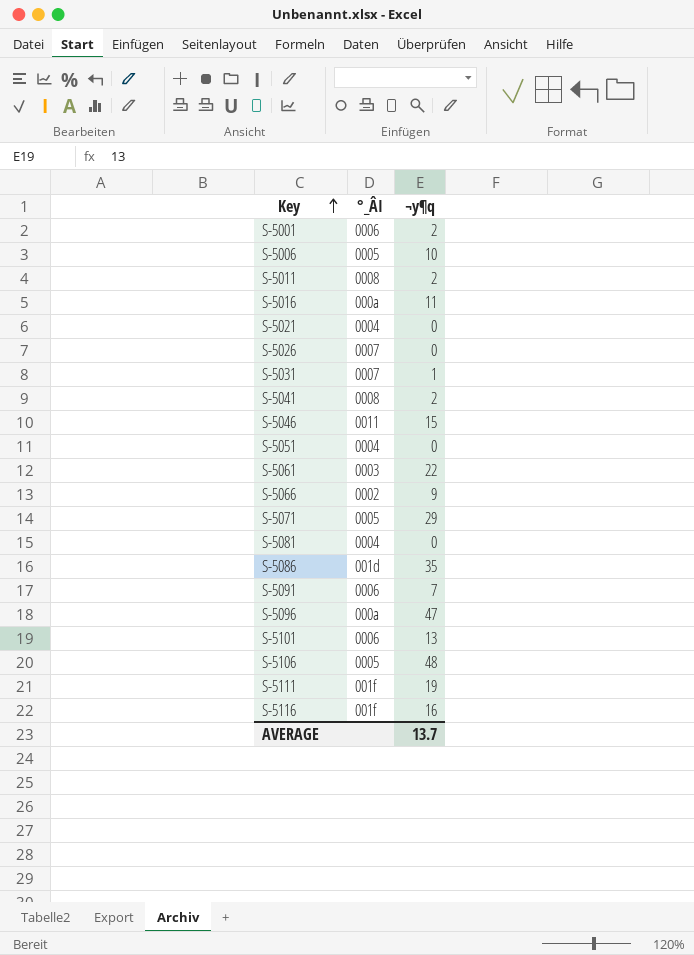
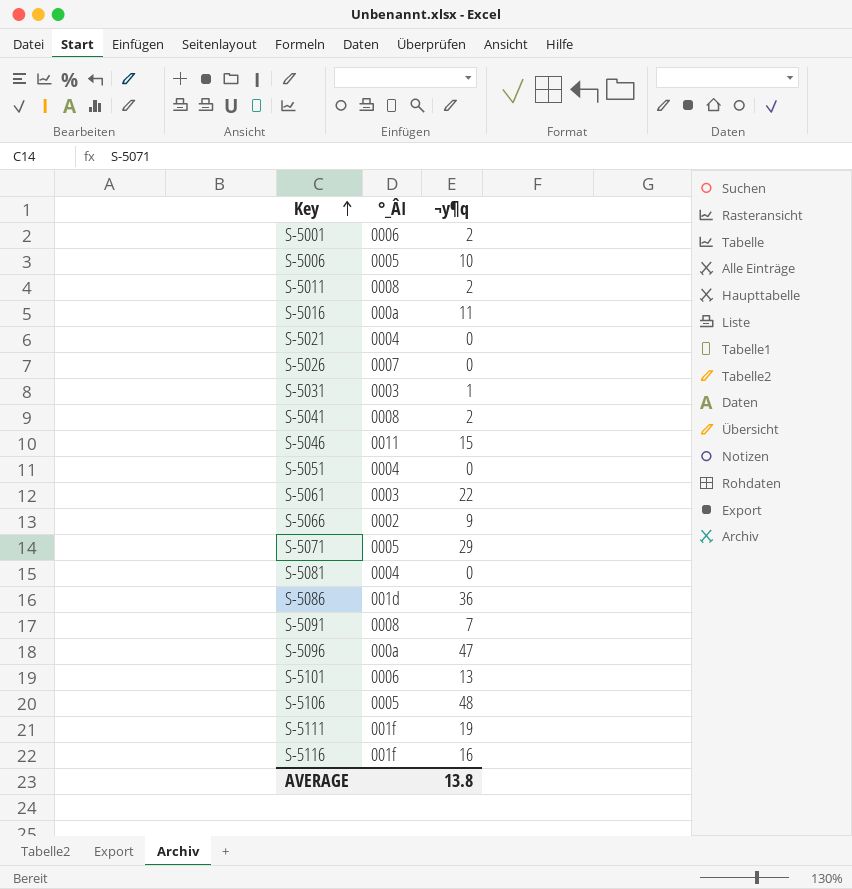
S-5031 | °_ÂI: 0007 -> 0003
S-5086 | ¬y¶q: 35 -> 36
S-5091 | °_ÂI: 0006 -> 0008
AVERAGE | ¬y¶q: 13.7 -> 13.8

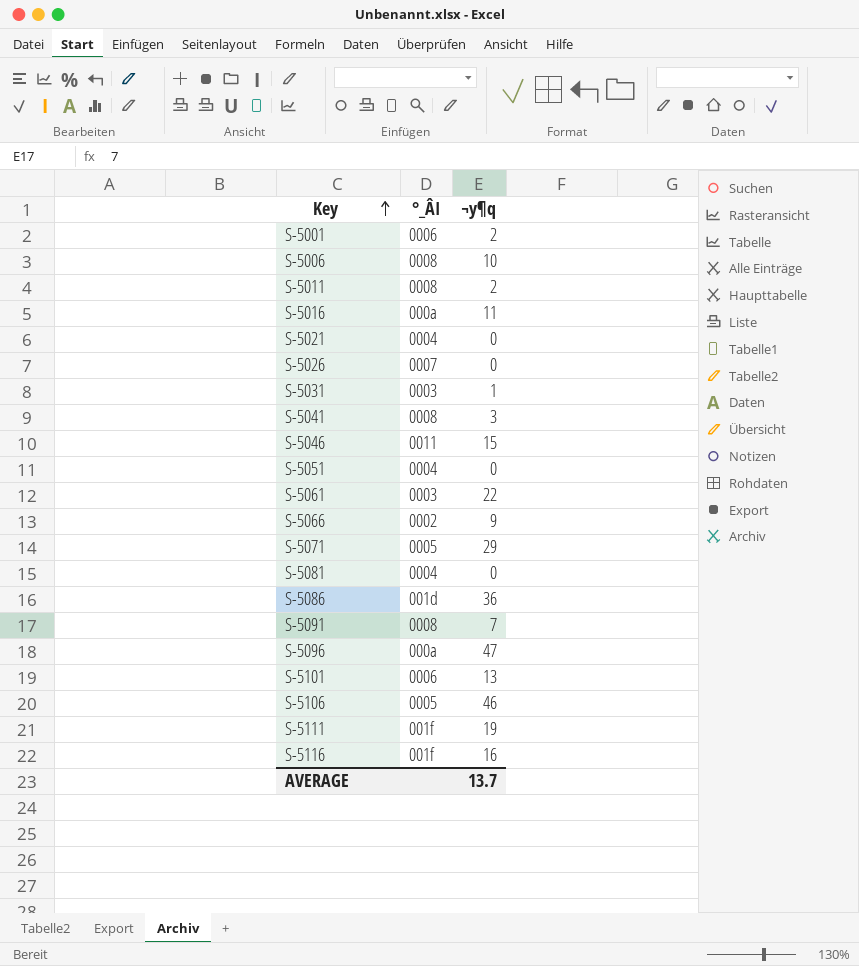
S-5006 | °_ÂI: 0005 -> 0008
S-5041 | ¬y¶q: 2 -> 3
S-5106 | ¬y¶q: 48 -> 46
AVERAGE | ¬y¶q: 13.8 -> 13.7

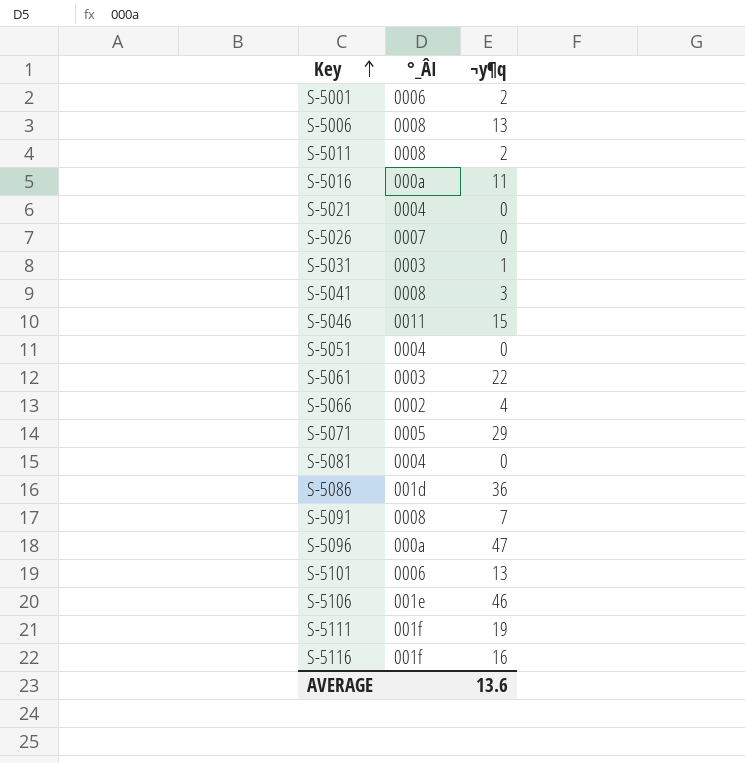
S-5006 | ¬y¶q: 10 -> 13
S-5066 | ¬y¶q: 9 -> 4
S-5106 | °_ÂI: 0005 -> 001e
AVERAGE | ¬y¶q: 13.7 -> 13.6

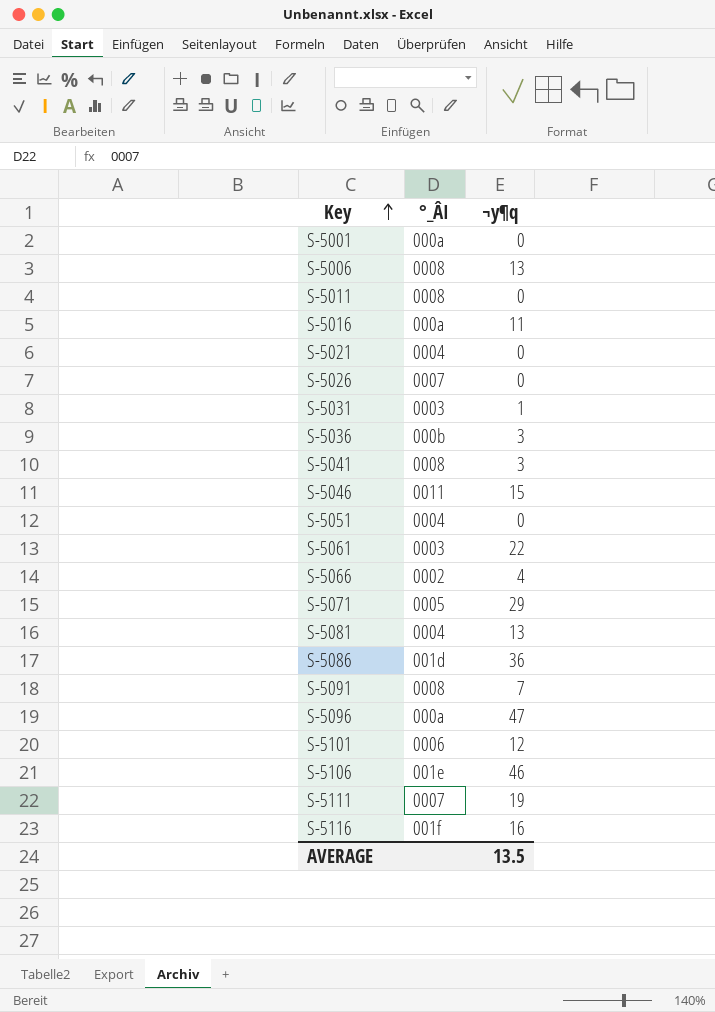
S-5001 | °_ÂI: 0006 -> 000a
S-5001 | ¬y¶q: 2 -> 0
S-5011 | ¬y¶q: 2 -> 0
row S-5036: none -> 000b | 3
S-5081 | ¬y¶q: 0 -> 13
S-5101 | ¬y¶q: 13 -> 12
S-5111 | °_ÂI: 001f -> 0007
AVERAGE | ¬y¶q: 13.6 -> 13.5

